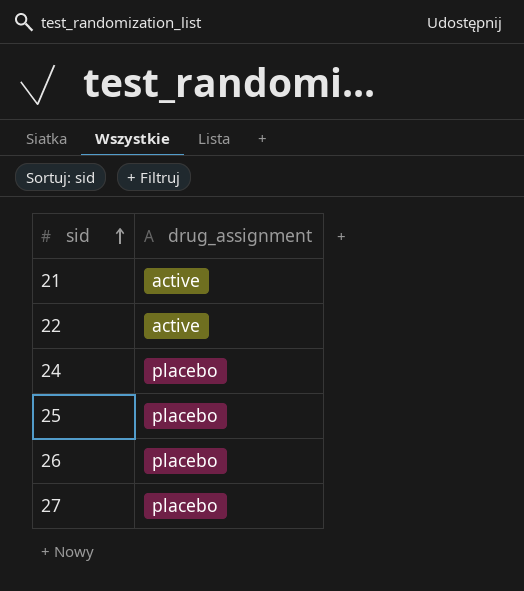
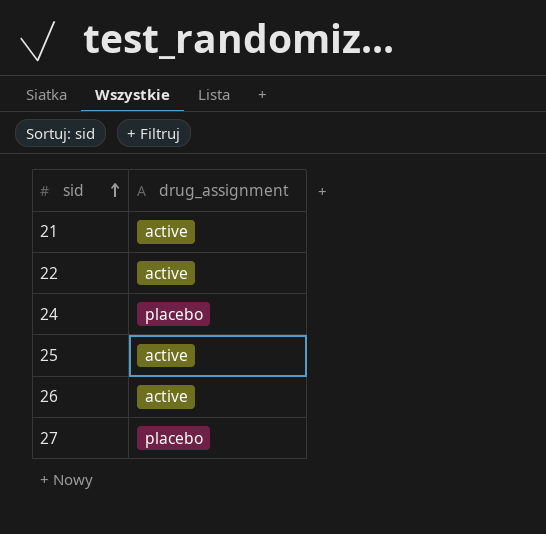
25 | drug_assignment: placebo -> active
26 | drug_assignment: placebo -> active

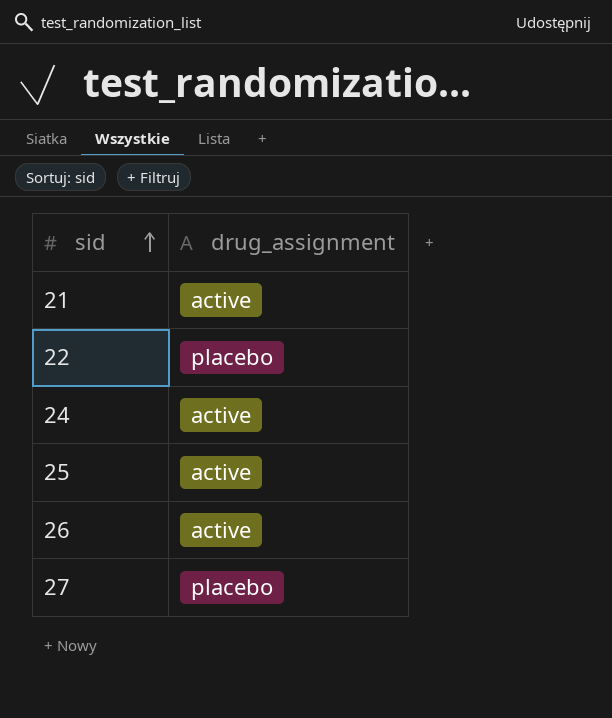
22 | drug_assignment: active -> placebo
24 | drug_assignment: placebo -> active

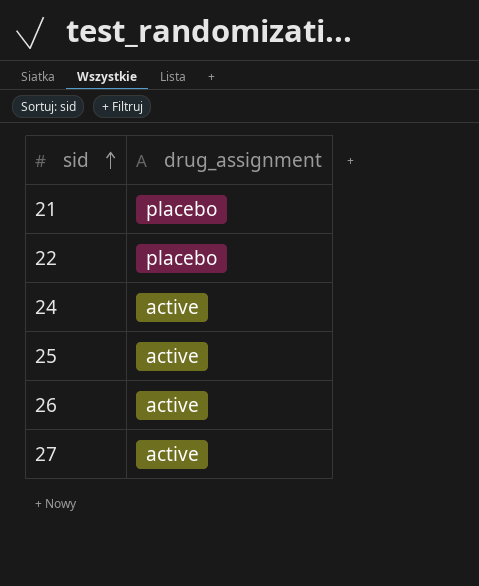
21 | drug_assignment: active -> placebo
27 | drug_assignment: placebo -> active

